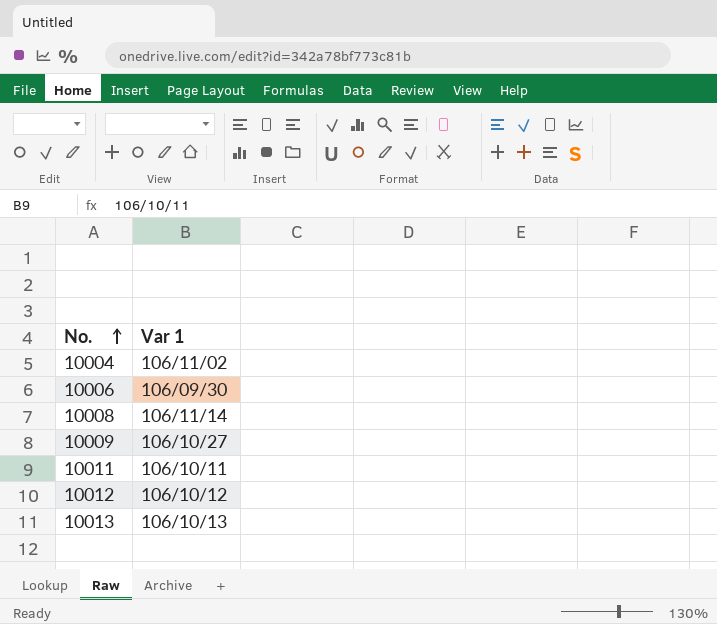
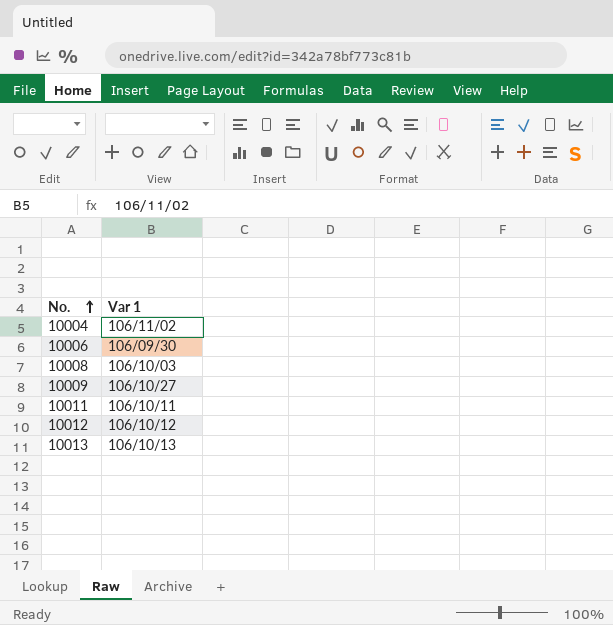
10008 | Var 1: 106/11/14 -> 106/10/03

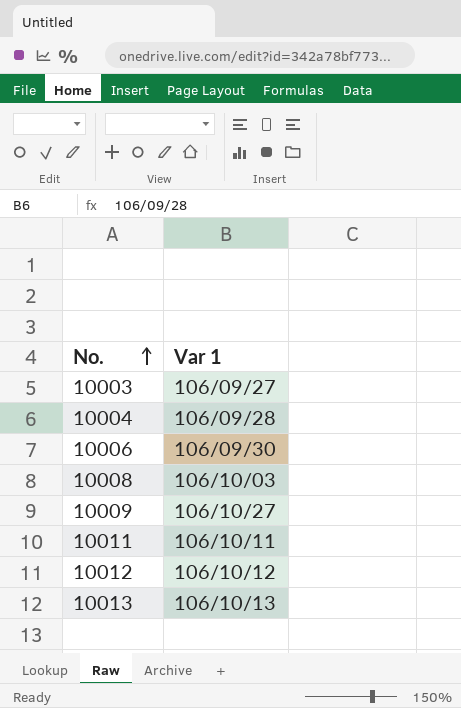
row 10003: none -> 106/09/27
10004 | Var 1: 106/11/02 -> 106/09/28

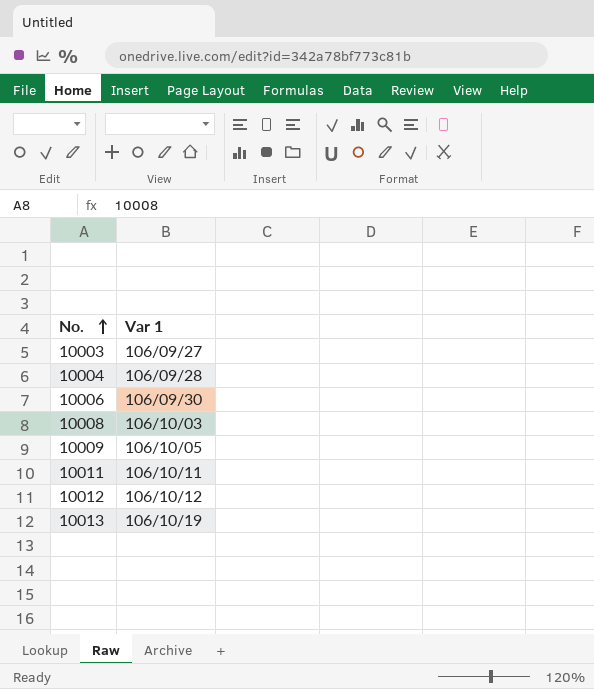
10009 | Var 1: 106/10/27 -> 106/10/05
10013 | Var 1: 106/10/13 -> 106/10/19

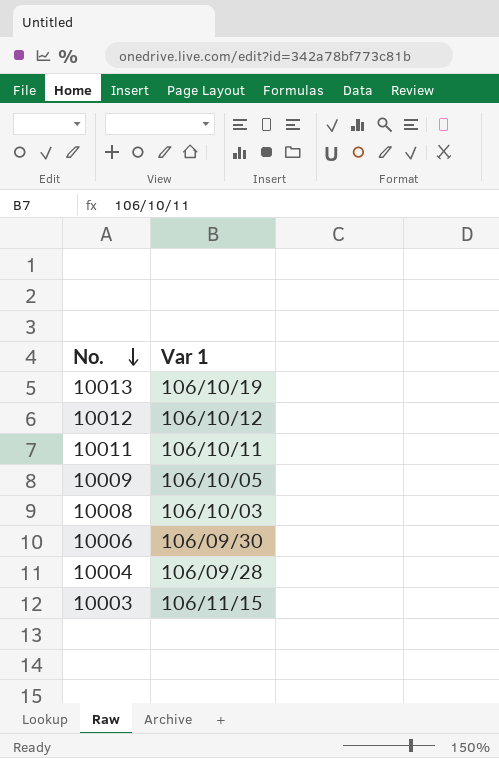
row order: No. ascending -> No. descending
10003 | Var 1: 106/09/27 -> 106/11/15

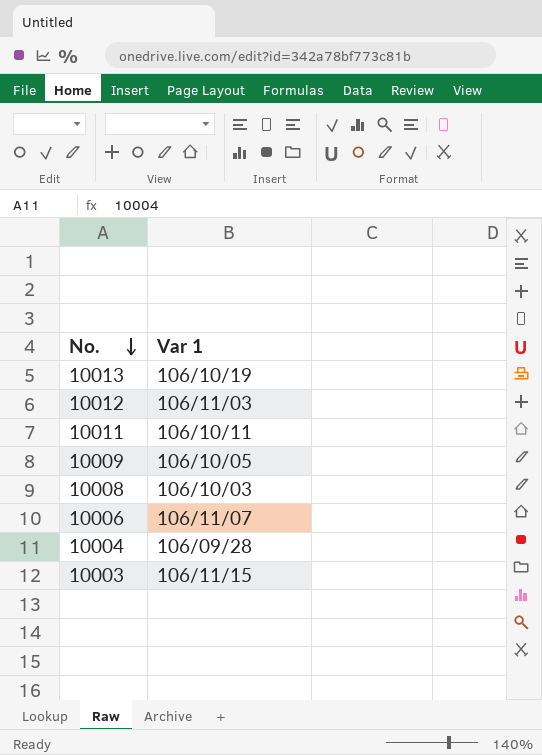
10012 | Var 1: 106/10/12 -> 106/11/03
10006 | Var 1: 106/09/30 -> 106/11/07

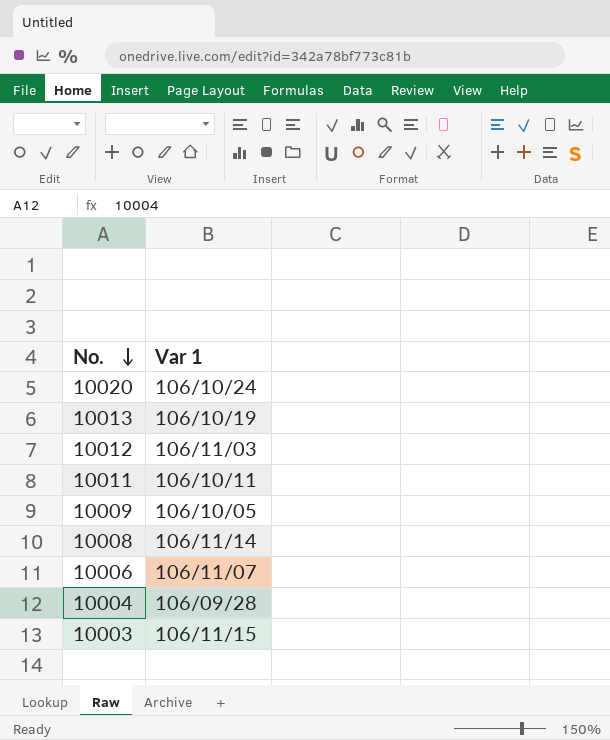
row 10020: none -> 106/10/24
10008 | Var 1: 106/10/03 -> 106/11/14

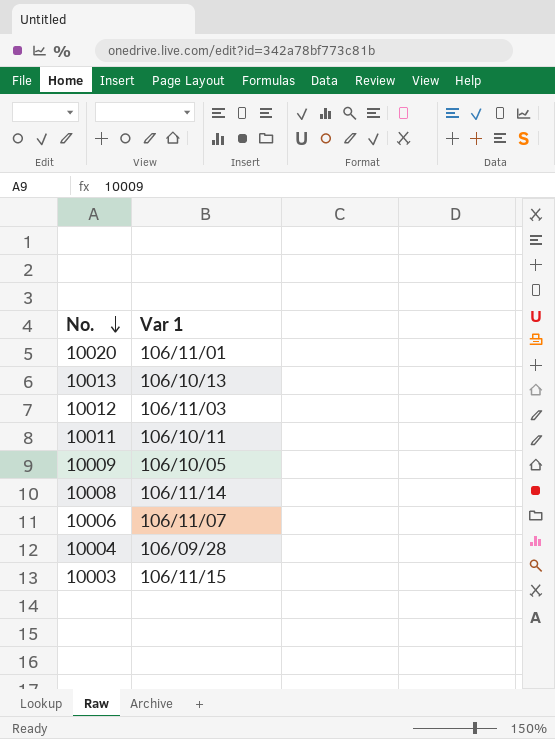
10020 | Var 1: 106/10/24 -> 106/11/01
10013 | Var 1: 106/10/19 -> 106/10/13

